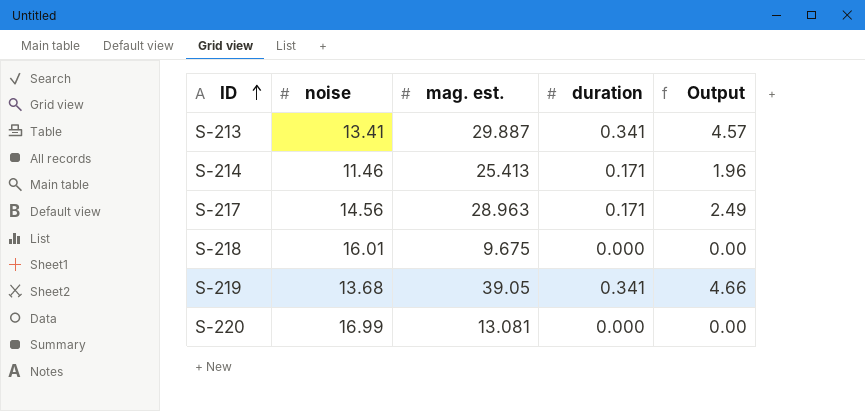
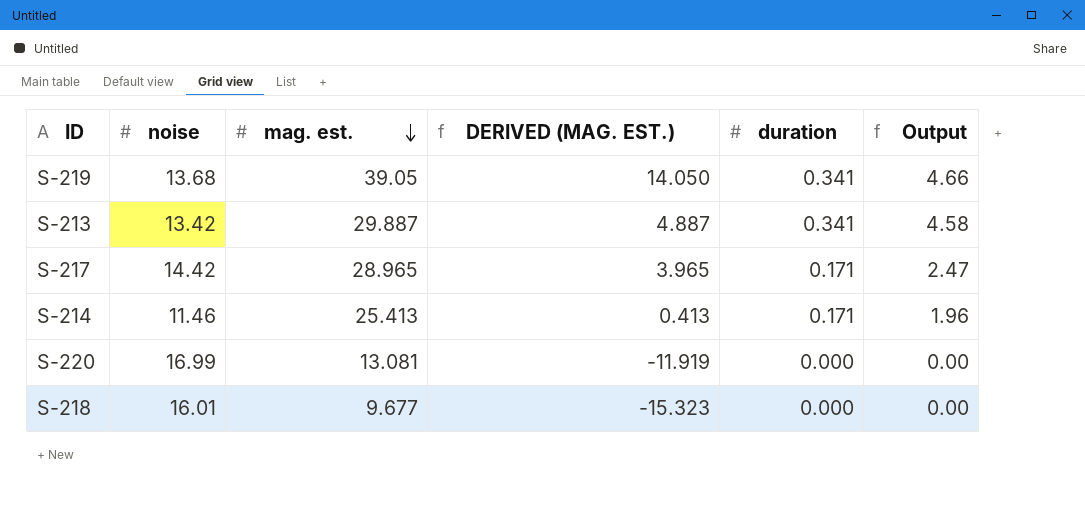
row order: ID ascending -> mag. est. descending
column DERIVED (MAG. EST.) | formula: none -> [mag. est.] - 25
S-213 | noise: 13.41 -> 13.42
S-213 | Output: 4.57 -> 4.58
S-217 | noise: 14.56 -> 14.42
S-217 | mag. est.: 28.963 -> 28.965
S-217 | Output: 2.49 -> 2.47
S-218 | mag. est.: 9.675 -> 9.677

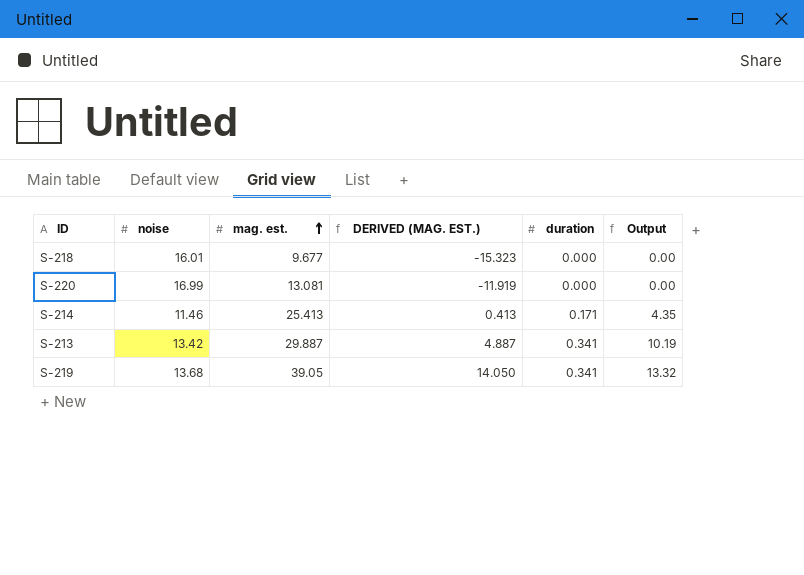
row order: mag. est. descending -> mag. est. ascending
column Output | formula: [noise] * [duration] -> [mag. est.] * [duration]
row S-217: 14.42 | 28.965 | 3.965 | 0.171 | 2.47 -> none

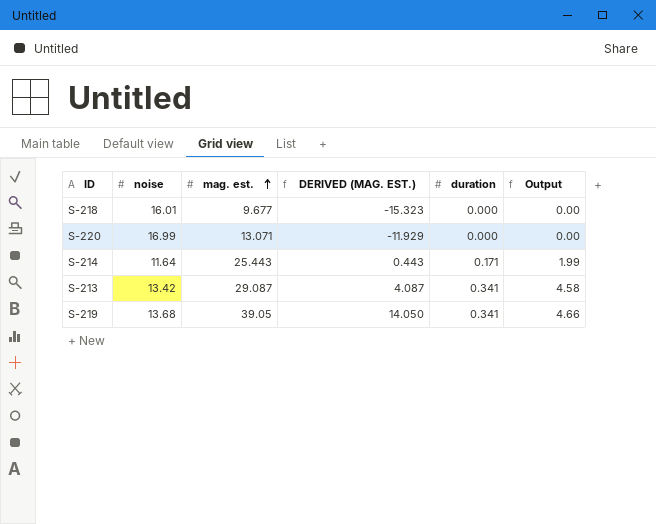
column Output | formula: [mag. est.] * [duration] -> [noise] * [duration]
S-220 | mag. est.: 13.081 -> 13.071
S-220 | DERIVED (MAG. EST.): -11.919 -> -11.929
S-214 | noise: 11.46 -> 11.64
S-214 | mag. est.: 25.413 -> 25.443
S-214 | DERIVED (MAG. EST.): 0.413 -> 0.443
S-213 | mag. est.: 29.887 -> 29.087
S-213 | DERIVED (MAG. EST.): 4.887 -> 4.087

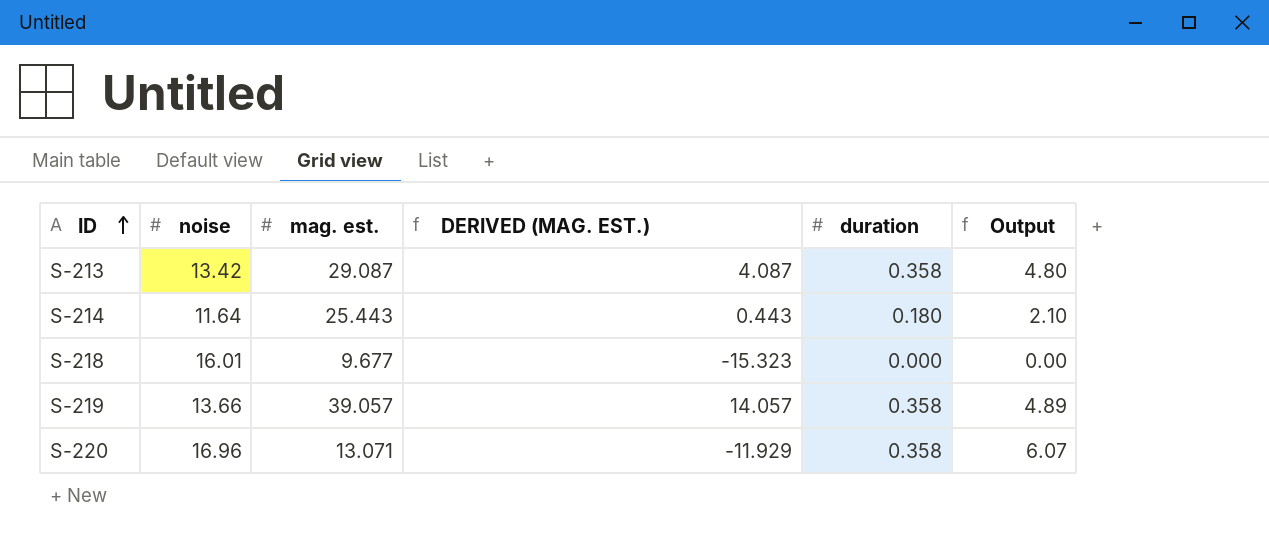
row order: mag. est. ascending -> ID ascending
S-213 | duration: 0.341 -> 0.358
S-213 | Output: 4.58 -> 4.80
S-214 | duration: 0.171 -> 0.180
S-214 | Output: 1.99 -> 2.10
S-219 | noise: 13.68 -> 13.66
S-219 | mag. est.: 39.05 -> 39.057
S-219 | DERIVED (MAG. EST.): 14.050 -> 14.057
S-219 | duration: 0.341 -> 0.358
S-219 | Output: 4.66 -> 4.89
S-220 | noise: 16.99 -> 16.96
S-220 | duration: 0.000 -> 0.358
S-220 | Output: 0.00 -> 6.07

